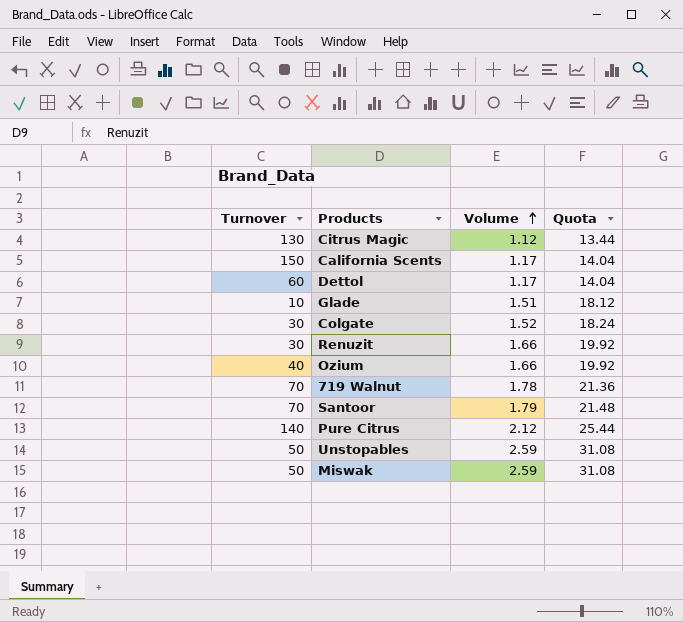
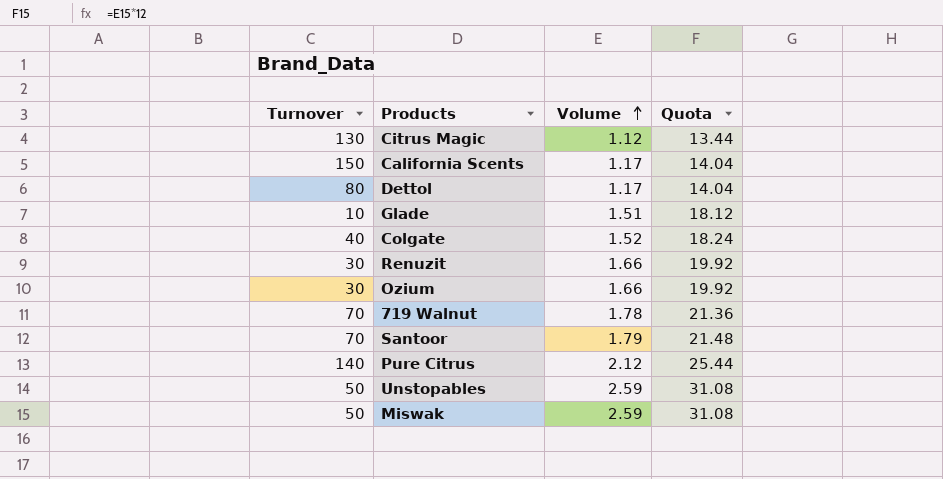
Dettol | Turnover: 60 -> 80
Colgate | Turnover: 30 -> 40
Ozium | Turnover: 40 -> 30

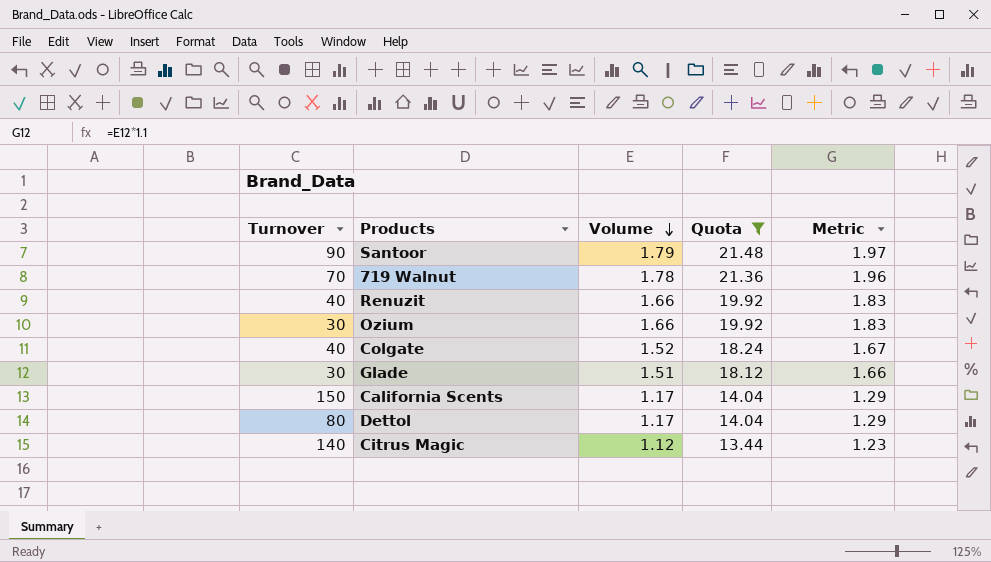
filter: none -> Quota <= 21.48
row order: Volume ascending -> Volume descending
column Metric | formula: none -> [Volume] * 1.1
Santoor | Turnover: 70 -> 90
Renuzit | Turnover: 30 -> 40
Glade | Turnover: 10 -> 30
Citrus Magic | Turnover: 130 -> 140

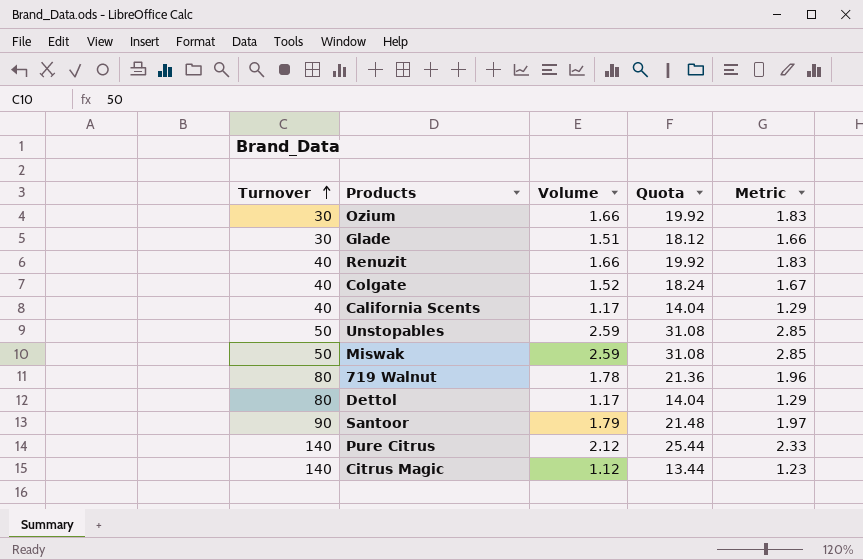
filter: Quota <= 21.48 -> none
row order: Volume descending -> Turnover ascending
California Scents | Turnover: 150 -> 40
719 Walnut | Turnover: 70 -> 80

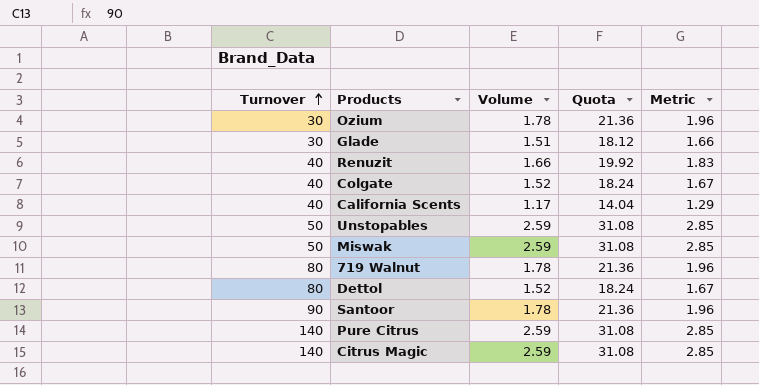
Ozium | Volume: 1.66 -> 1.78
Ozium | Quota: 19.92 -> 21.36
Ozium | Metric: 1.83 -> 1.96
Dettol | Volume: 1.17 -> 1.52
Dettol | Quota: 14.04 -> 18.24
Dettol | Metric: 1.29 -> 1.67
Santoor | Volume: 1.79 -> 1.78
Santoor | Quota: 21.48 -> 21.36
Santoor | Metric: 1.97 -> 1.96
Pure Citrus | Volume: 2.12 -> 2.59
Pure Citrus | Quota: 25.44 -> 31.08
Pure Citrus | Metric: 2.33 -> 2.85
Citrus Magic | Volume: 1.12 -> 2.59
Citrus Magic | Quota: 13.44 -> 31.08
Citrus Magic | Metric: 1.23 -> 2.85

